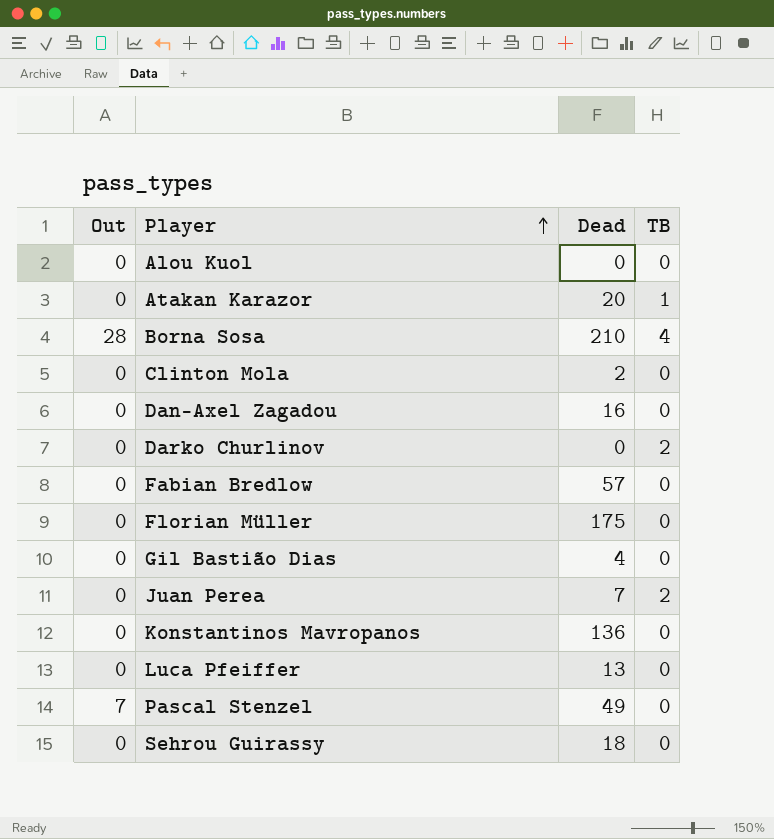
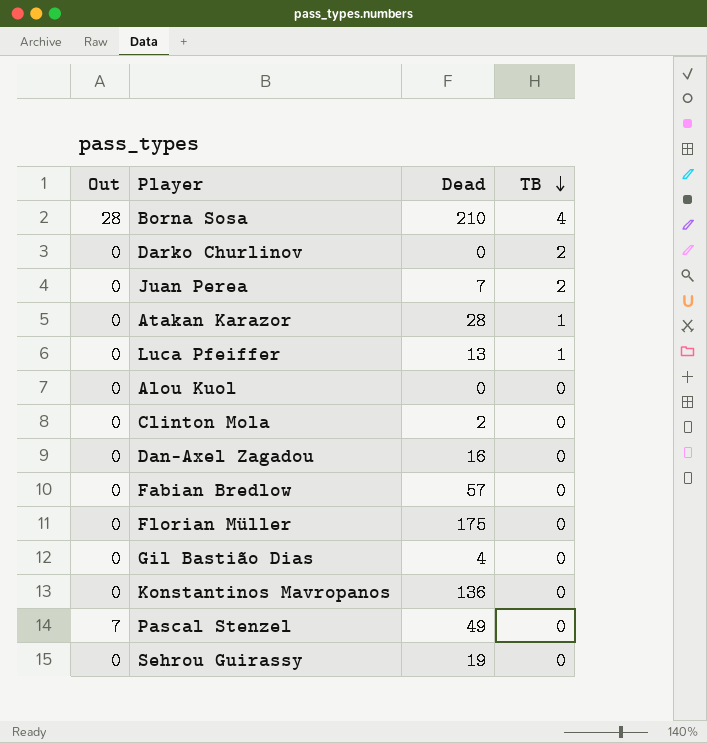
row order: Player ascending -> TB descending
Atakan Karazor | Dead: 20 -> 28
Luca Pfeiffer | TB: 0 -> 1
Sehrou Guirassy | Dead: 18 -> 19

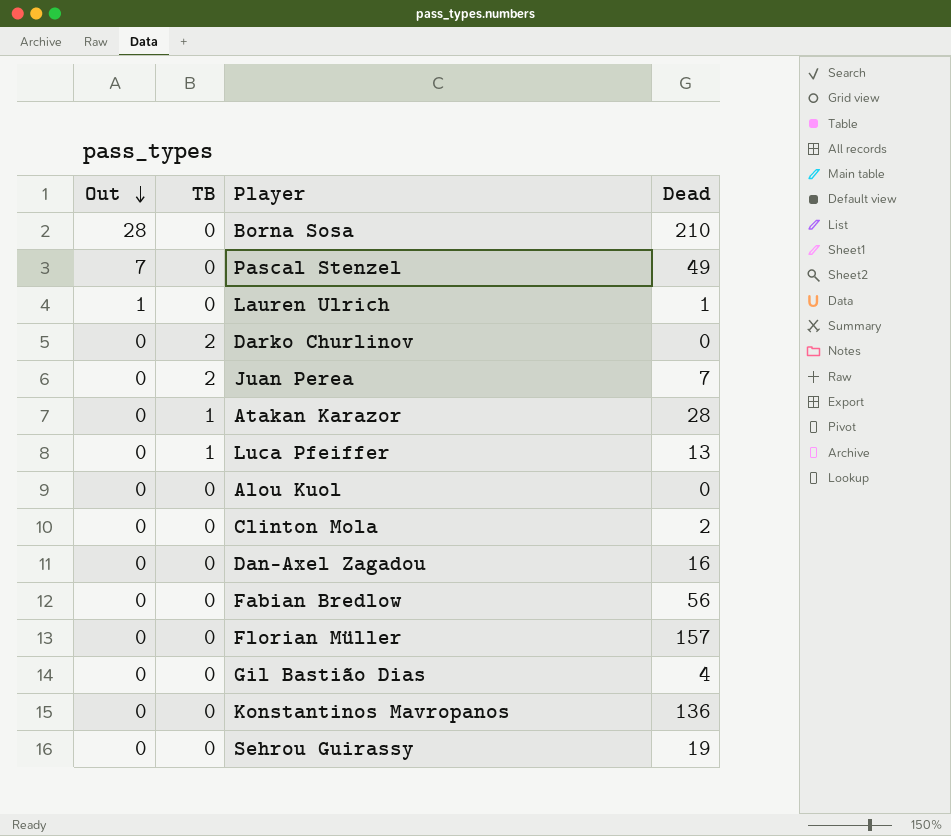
row order: TB descending -> Out descending
column TB | position: 4 -> 2
Borna Sosa | TB: 4 -> 0
row Lauren Ulrich: none -> 1 | 0 | 1
Fabian Bredlow | Dead: 57 -> 56
Florian Müller | Dead: 175 -> 157

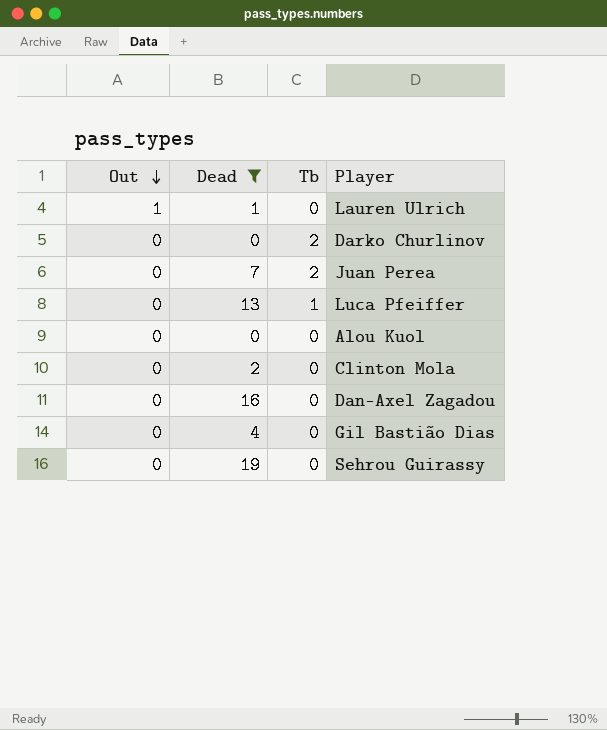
filter: none -> Dead <= 19
column Dead | position: 4 -> 2
column name: TB -> Tb

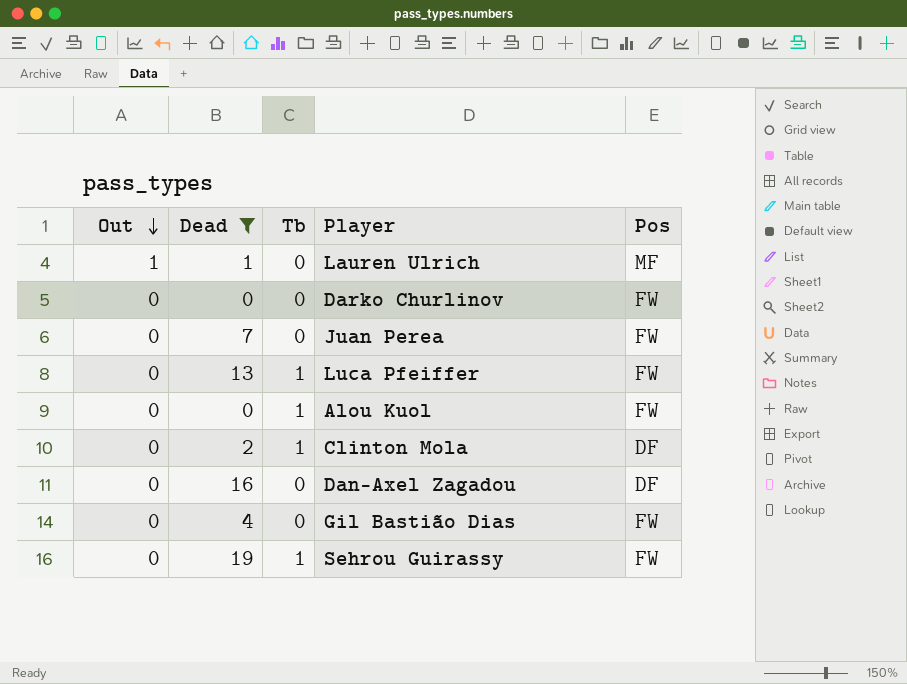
column Pos | position: none -> 5
Darko Churlinov | Tb: 2 -> 0
Juan Perea | Tb: 2 -> 0
Alou Kuol | Tb: 0 -> 1
Clinton Mola | Tb: 0 -> 1
Sehrou Guirassy | Tb: 0 -> 1

